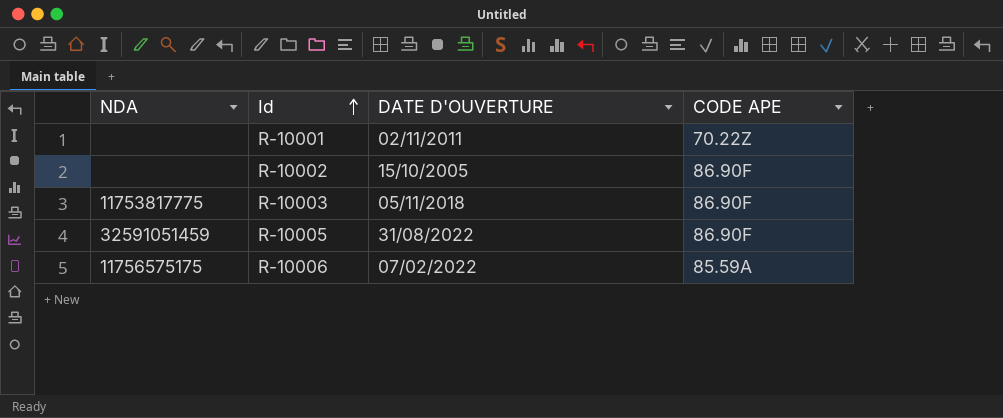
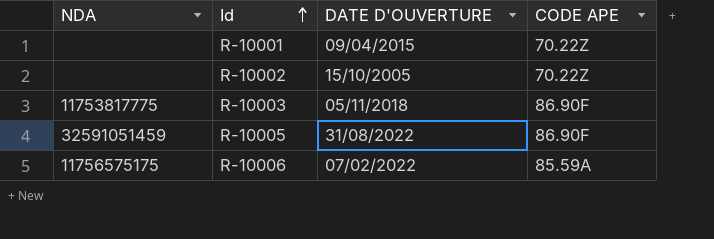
R-10001 | DATE D'OUVERTURE: 02/11/2011 -> 09/04/2015
R-10002 | CODE APE: 86.90F -> 70.22Z

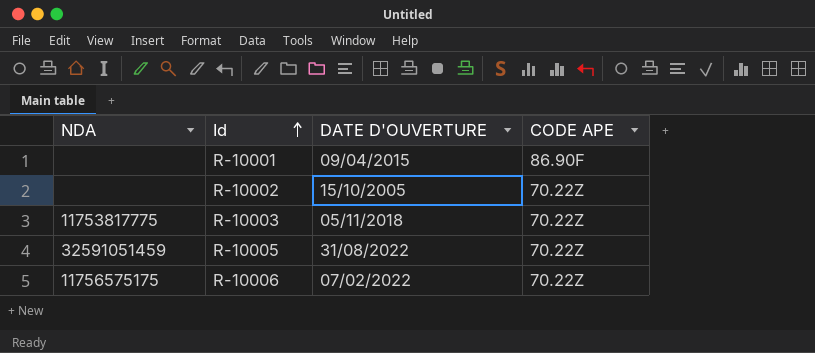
R-10001 | CODE APE: 70.22Z -> 86.90F
R-10003 | CODE APE: 86.90F -> 70.22Z
R-10005 | CODE APE: 86.90F -> 70.22Z
R-10006 | CODE APE: 85.59A -> 70.22Z

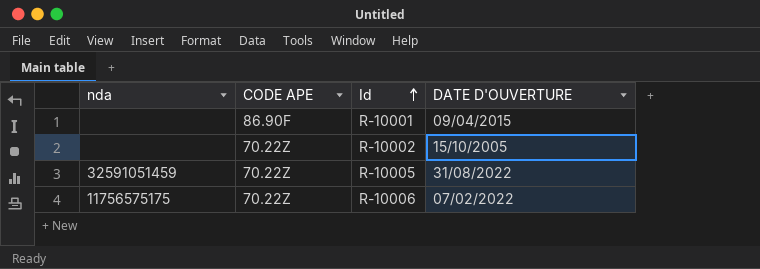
column name: NDA -> nda
column CODE APE | position: 4 -> 2
row R-10003: 11753817775 | 05/11/2018 | 70.22Z -> none

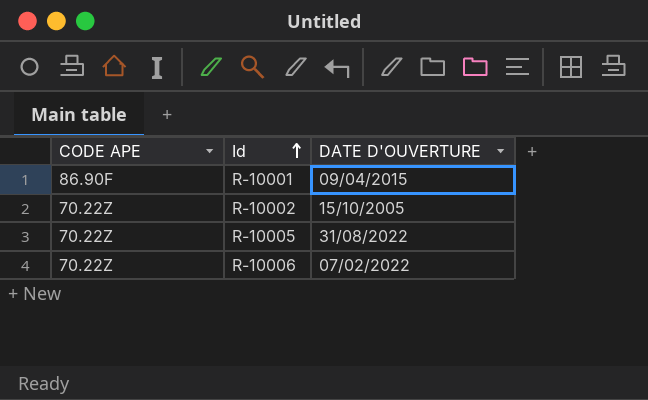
column nda | position: 1 -> none

